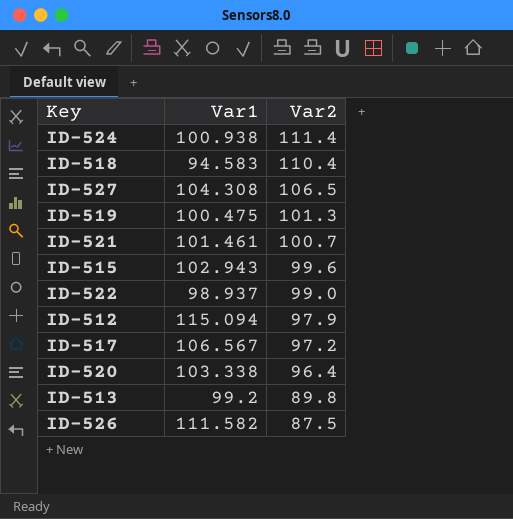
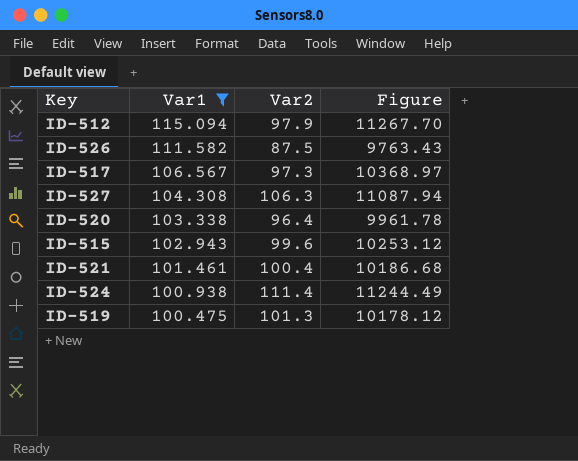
filter: none -> Var1 >= 100.475
row order: Var2 descending -> Var1 descending
column Figure | formula: none -> [Var1] * [Var2]
ID-517 | Var2: 97.2 -> 97.3
ID-527 | Var2: 106.5 -> 106.3
ID-521 | Var2: 100.7 -> 100.4

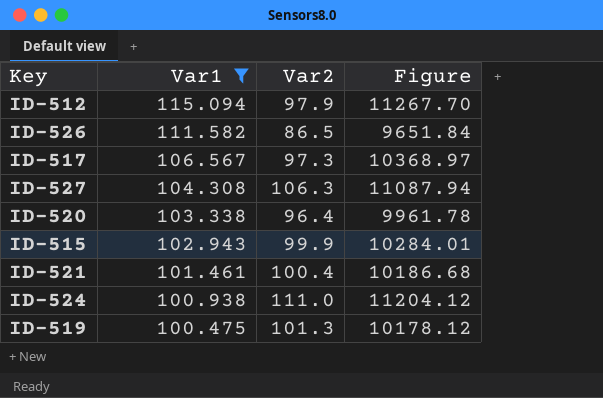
ID-526 | Var2: 87.5 -> 86.5
ID-526 | Figure: 9763.43 -> 9651.84
ID-515 | Var2: 99.6 -> 99.9
ID-515 | Figure: 10253.12 -> 10284.01
ID-524 | Var2: 111.4 -> 111.0
ID-524 | Figure: 11244.49 -> 11204.12

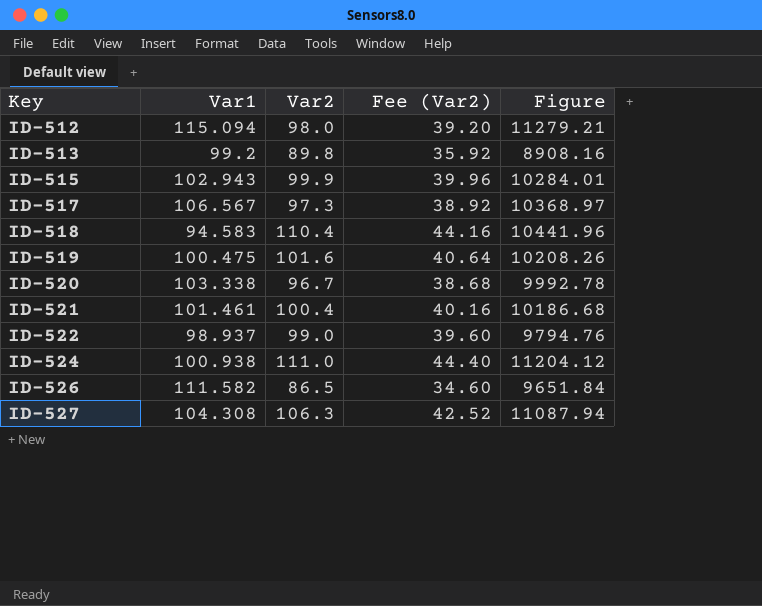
filter: Var1 >= 100.475 -> none
row order: Var1 descending -> Key ascending
column Fee (Var2) | formula: none -> [Var2] * 0.4
ID-512 | Var2: 97.9 -> 98.0
ID-512 | Figure: 11267.70 -> 11279.21
ID-519 | Var2: 101.3 -> 101.6
ID-519 | Figure: 10178.12 -> 10208.26
ID-520 | Var2: 96.4 -> 96.7
ID-520 | Figure: 9961.78 -> 9992.78

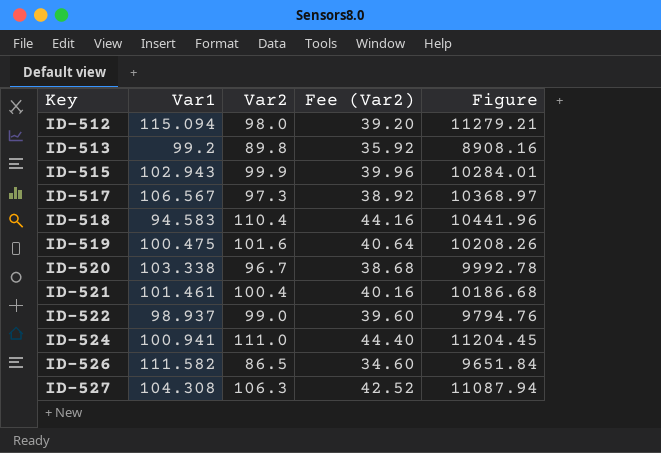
ID-524 | Var1: 100.938 -> 100.941
ID-524 | Figure: 11204.12 -> 11204.45

